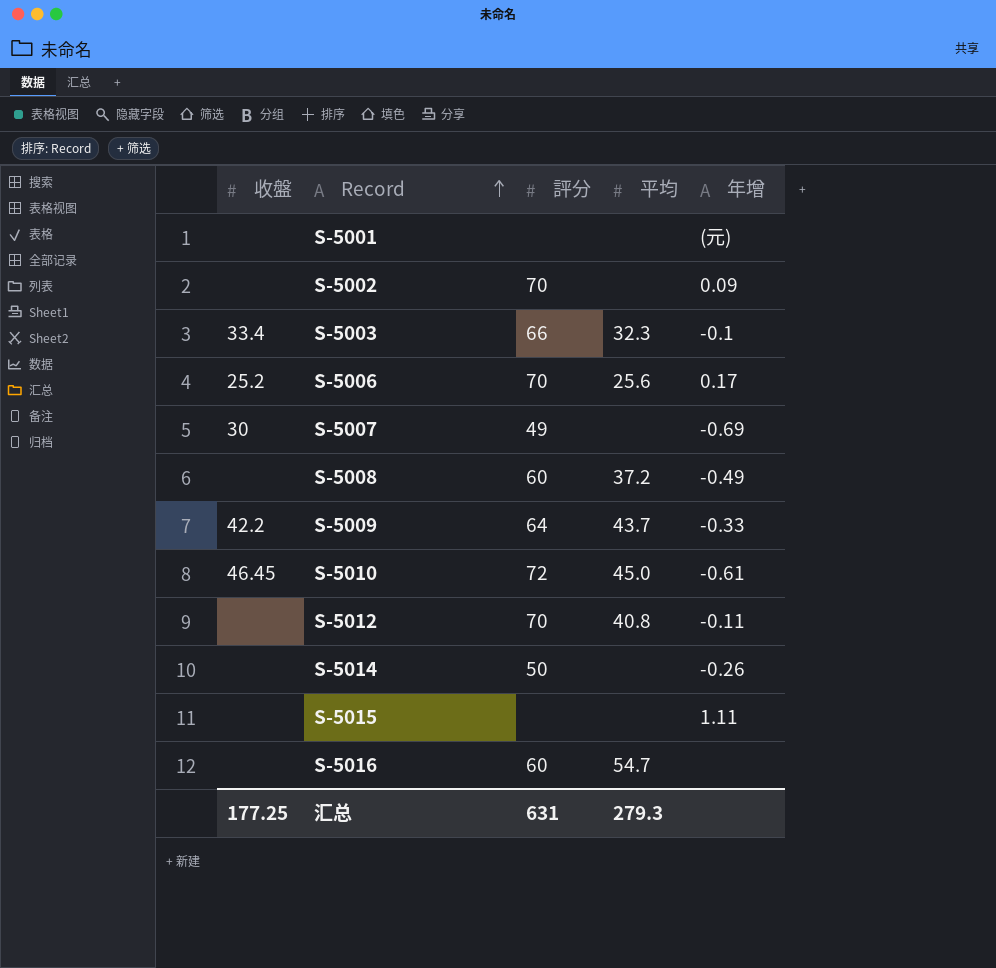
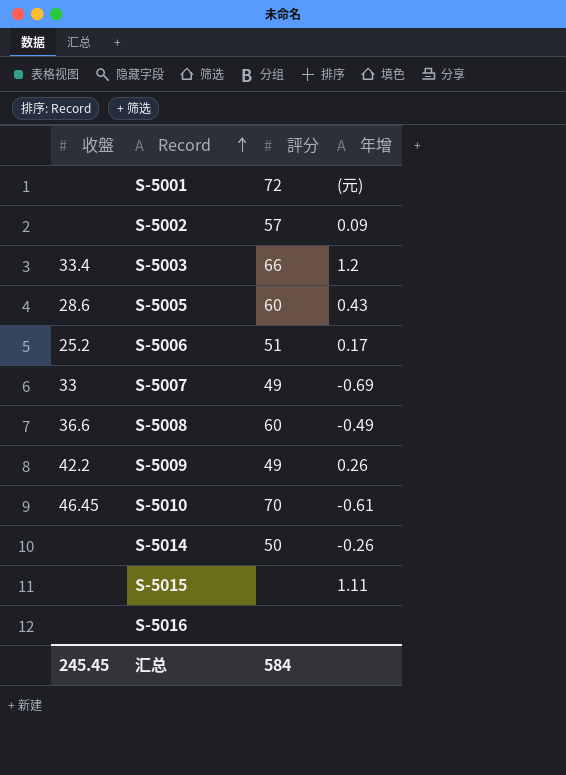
column 平均 | position: 4 -> none
row S-5012: none | 70 | 40.8 | -0.11 -> none
S-5001 | 評分: none -> 72
S-5002 | 評分: 70 -> 57
S-5003 | 年增: -0.1 -> 1.2
row S-5005: none -> 28.6 | 60 | 0.43
S-5006 | 評分: 70 -> 51
S-5007 | 收盤: 30 -> 33
S-5008 | 收盤: none -> 36.6
S-5009 | 評分: 64 -> 49
S-5009 | 年增: -0.33 -> 0.26
S-5010 | 評分: 72 -> 70
S-5016 | 評分: 60 -> none
汇总 | 收盤: 177.25 -> 245.45
汇总 | 評分: 631 -> 584

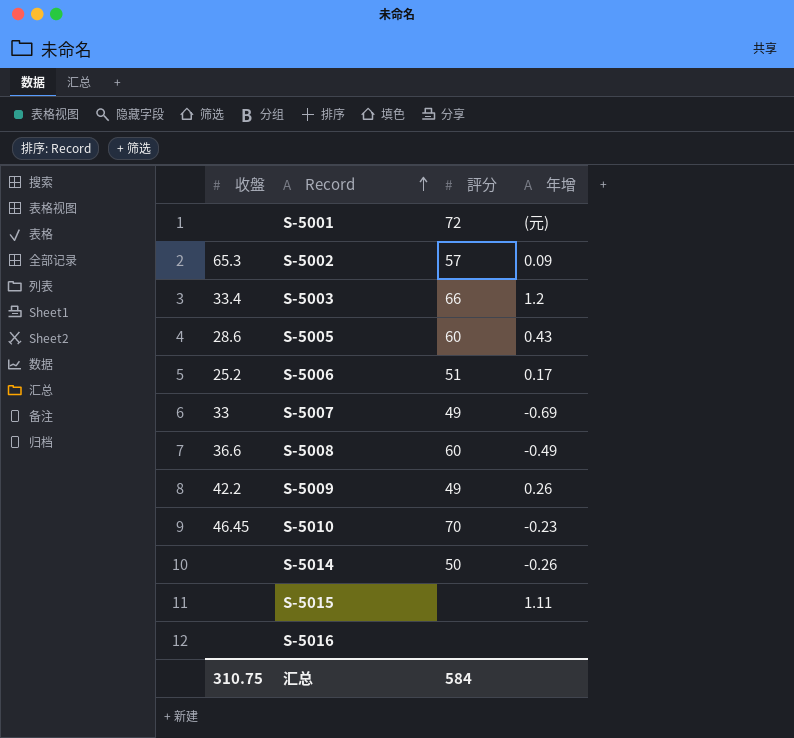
S-5002 | 收盤: none -> 65.3
S-5010 | 年增: -0.61 -> -0.23
汇总 | 收盤: 245.45 -> 310.75

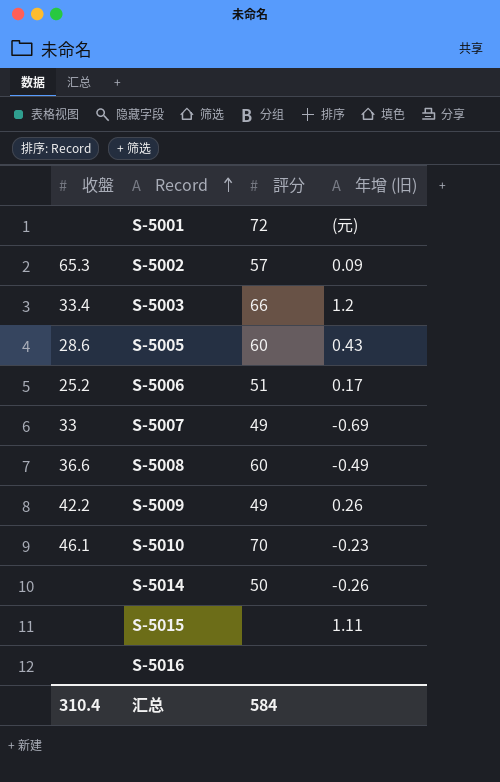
column name: 年增 -> 年增 (旧)
S-5010 | 收盤: 46.45 -> 46.1
汇总 | 收盤: 310.75 -> 310.4

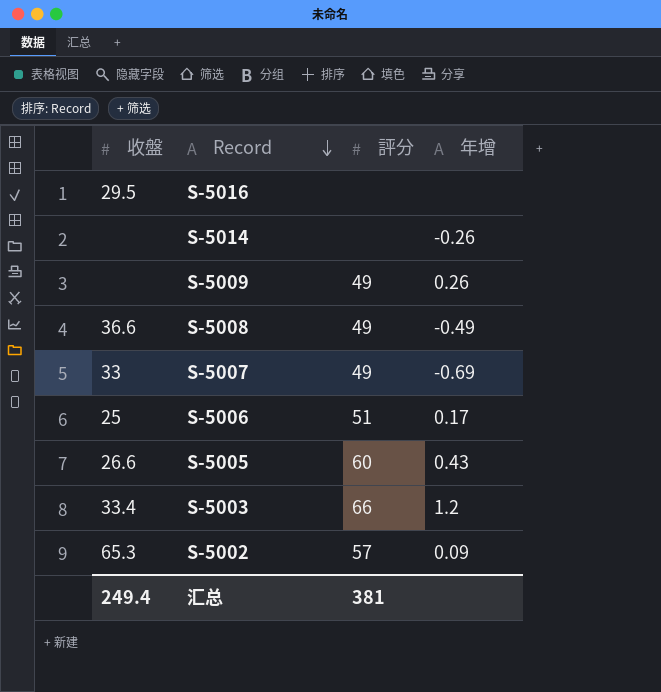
row order: Record ascending -> Record descending
column name: 年增 (旧) -> 年增
row S-5001: none | 72 | (元) -> none
row S-5010: 46.1 | 70 | -0.23 -> none
row S-5015: none | none | 1.11 -> none
S-5016 | 收盤: none -> 29.5
S-5014 | 評分: 50 -> none
S-5009 | 收盤: 42.2 -> none
S-5008 | 評分: 60 -> 49
S-5006 | 收盤: 25.2 -> 25
S-5005 | 收盤: 28.6 -> 26.6
汇总 | 收盤: 310.4 -> 249.4
汇总 | 評分: 584 -> 381

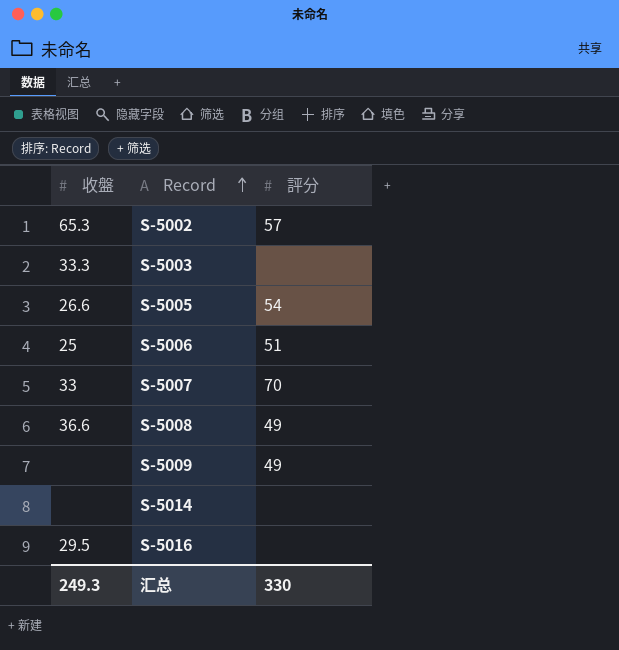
row order: Record descending -> Record ascending
column 年增 | position: 4 -> none
S-5003 | 收盤: 33.4 -> 33.3
S-5003 | 評分: 66 -> none
S-5005 | 評分: 60 -> 54
S-5007 | 評分: 49 -> 70
汇总 | 收盤: 249.4 -> 249.3
汇总 | 評分: 381 -> 330

